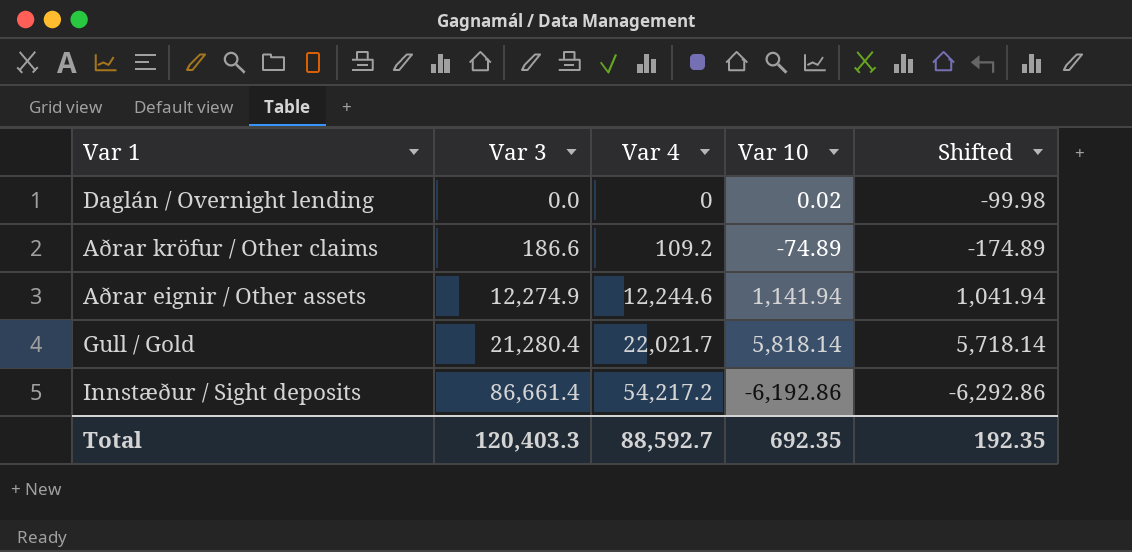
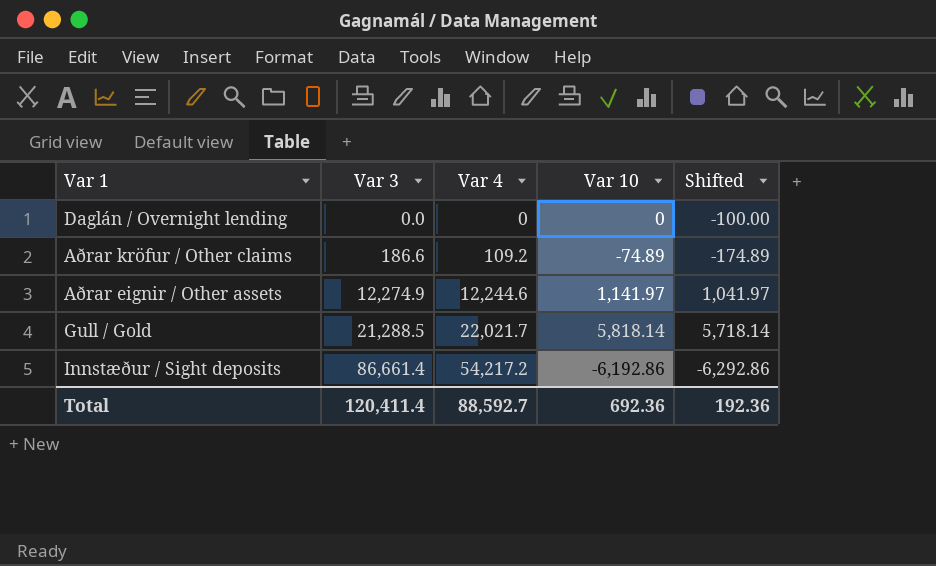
Daglán / Overnight lending | Var 10: 0.02 -> 0
Daglán / Overnight lending | Shifted: -99.98 -> -100.00
Aðrar eignir / Other assets | Var 10: 1,141.94 -> 1,141.97
Aðrar eignir / Other assets | Shifted: 1,041.94 -> 1,041.97
Gull / Gold | Var 3: 21,280.4 -> 21,288.5
Total | Var 3: 120,403.3 -> 120,411.4
Total | Var 10: 692.35 -> 692.36
Total | Shifted: 192.35 -> 192.36

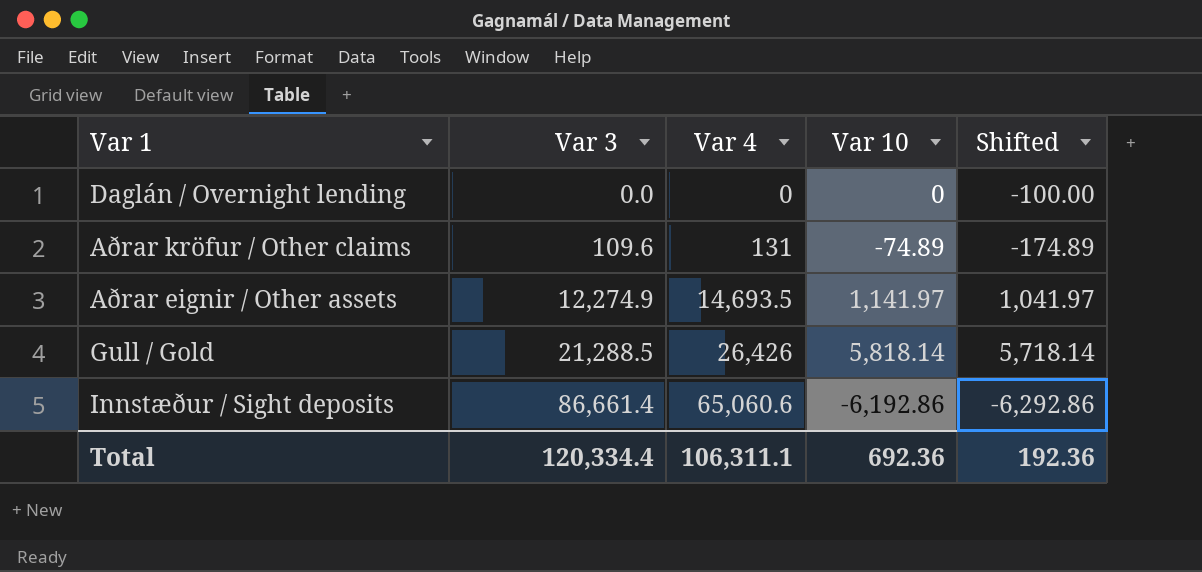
Aðrar kröfur / Other claims | Var 3: 186.6 -> 109.6
Aðrar kröfur / Other claims | Var 4: 109.2 -> 131
Aðrar eignir / Other assets | Var 4: 12,244.6 -> 14,693.5
Gull / Gold | Var 4: 22,021.7 -> 26,426
Innstæður / Sight deposits | Var 4: 54,217.2 -> 65,060.6
Total | Var 3: 120,411.4 -> 120,334.4
Total | Var 4: 88,592.7 -> 106,311.1

